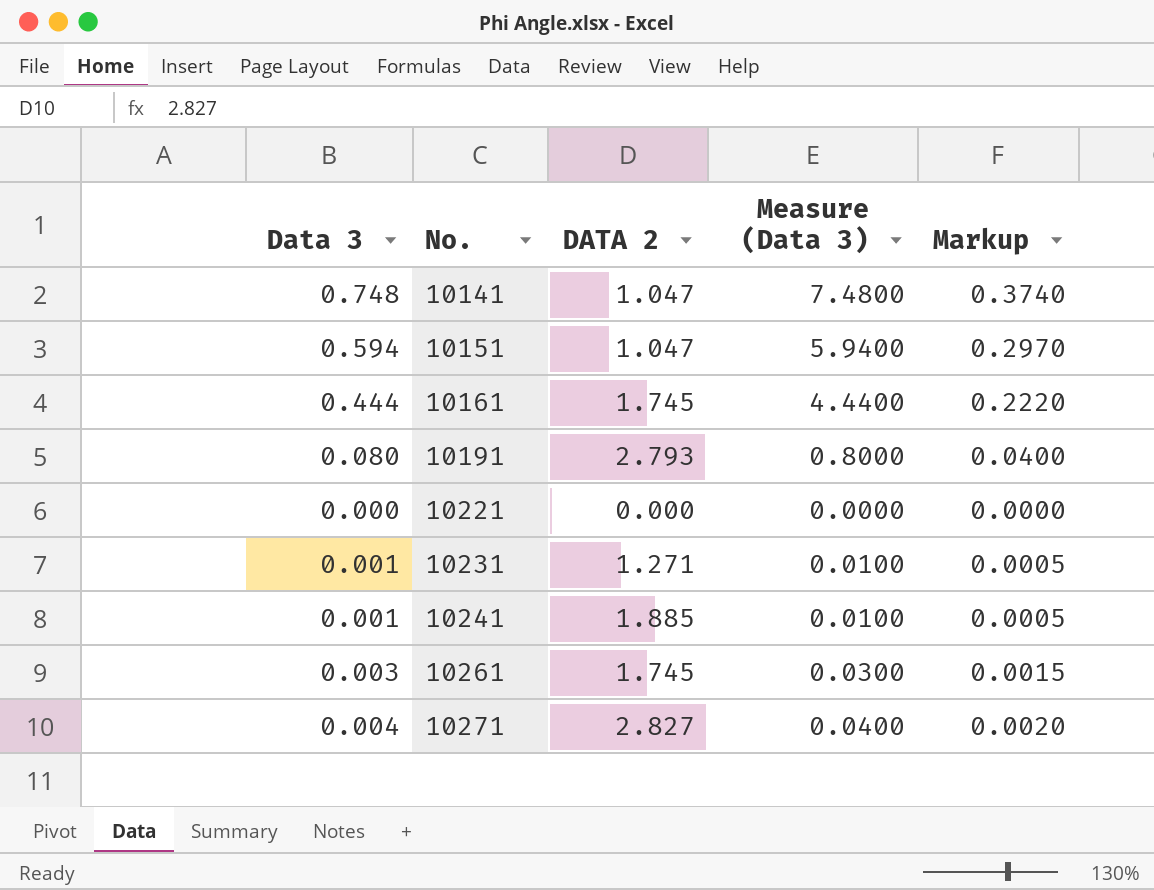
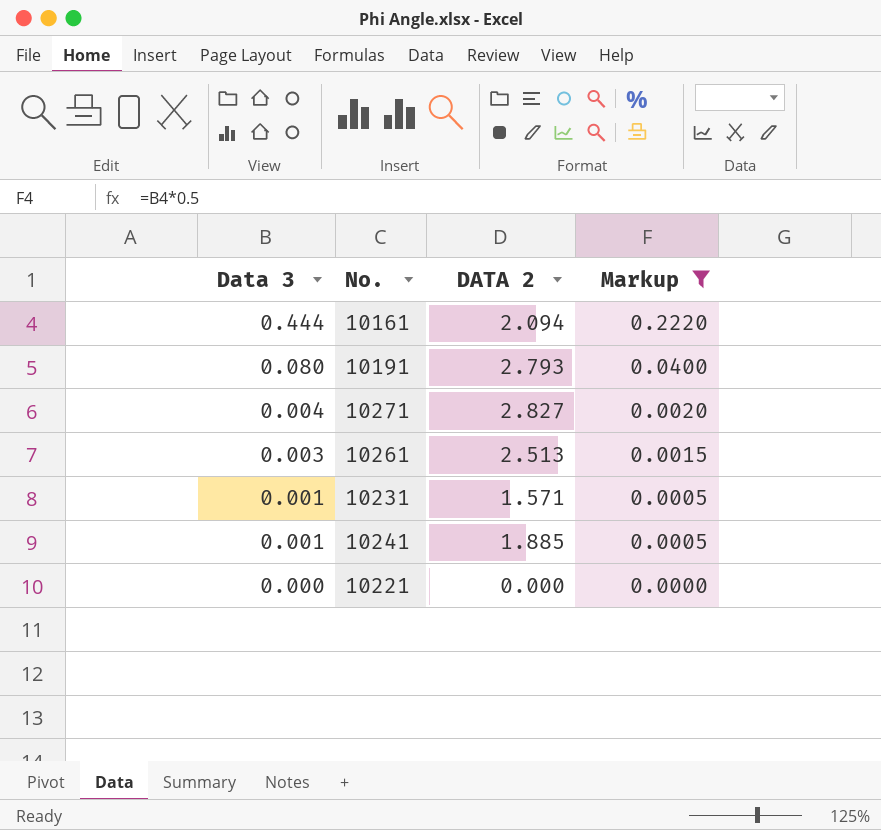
filter: none -> Markup <= 0.2220
row order: No. ascending -> Data 3 descending
column Measure (Data 3) | formula: [Data 3] * 10 -> none
10161 | DATA 2: 1.745 -> 2.094
10261 | DATA 2: 1.745 -> 2.513
10231 | DATA 2: 1.271 -> 1.571

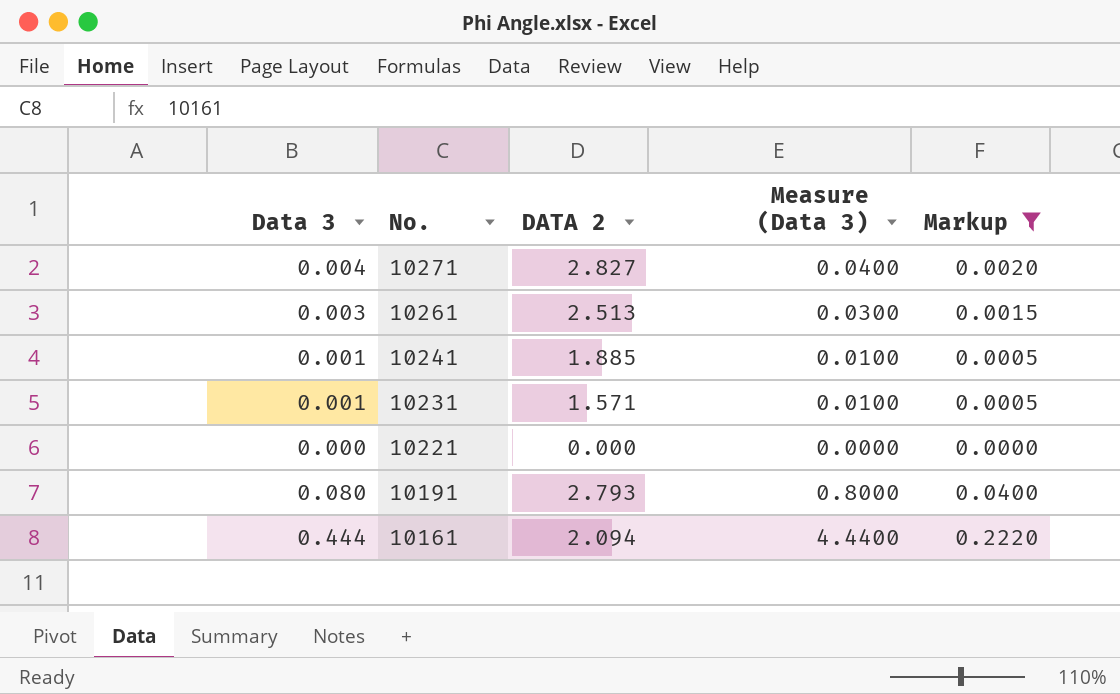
row order: Data 3 descending -> No. descending
column Measure (Data 3) | formula: none -> [Data 3] * 10

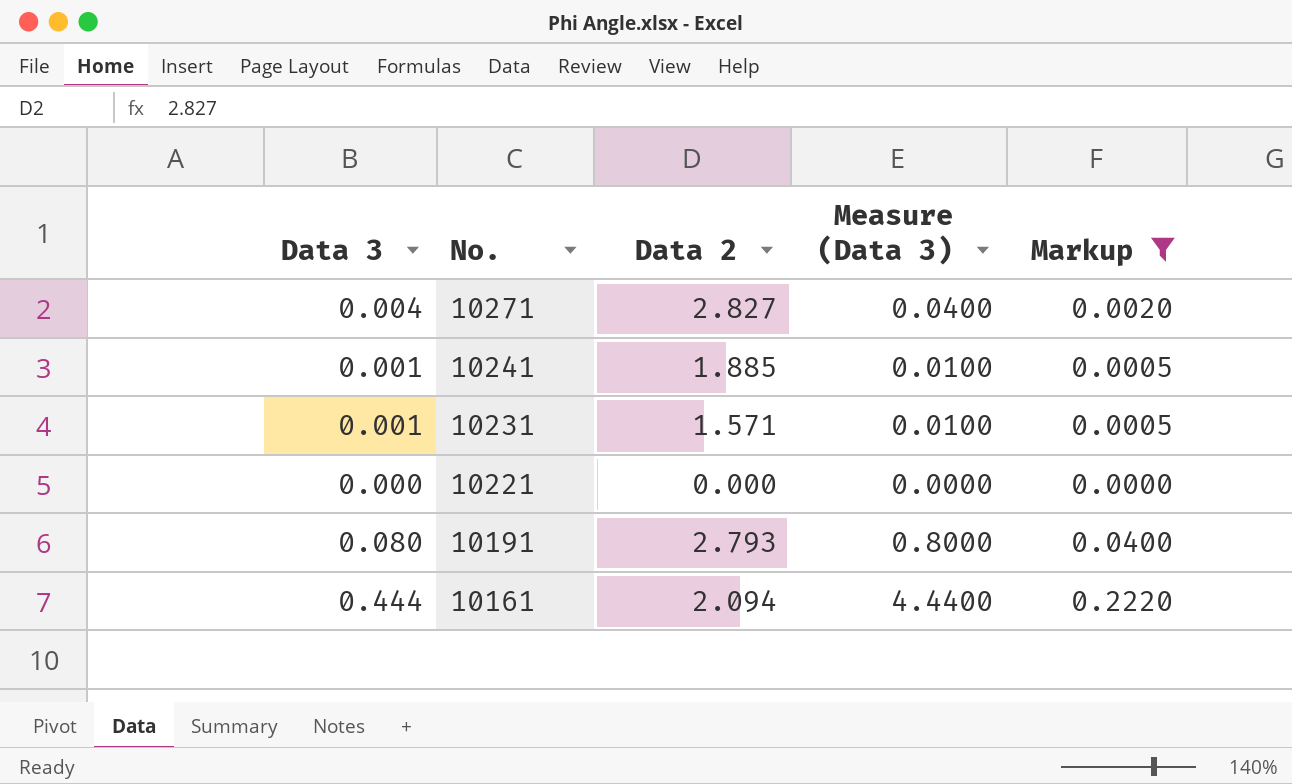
column name: DATA 2 -> Data 2
row 10261: 0.003 | 2.513 | 0.0300 | 0.0015 -> none

